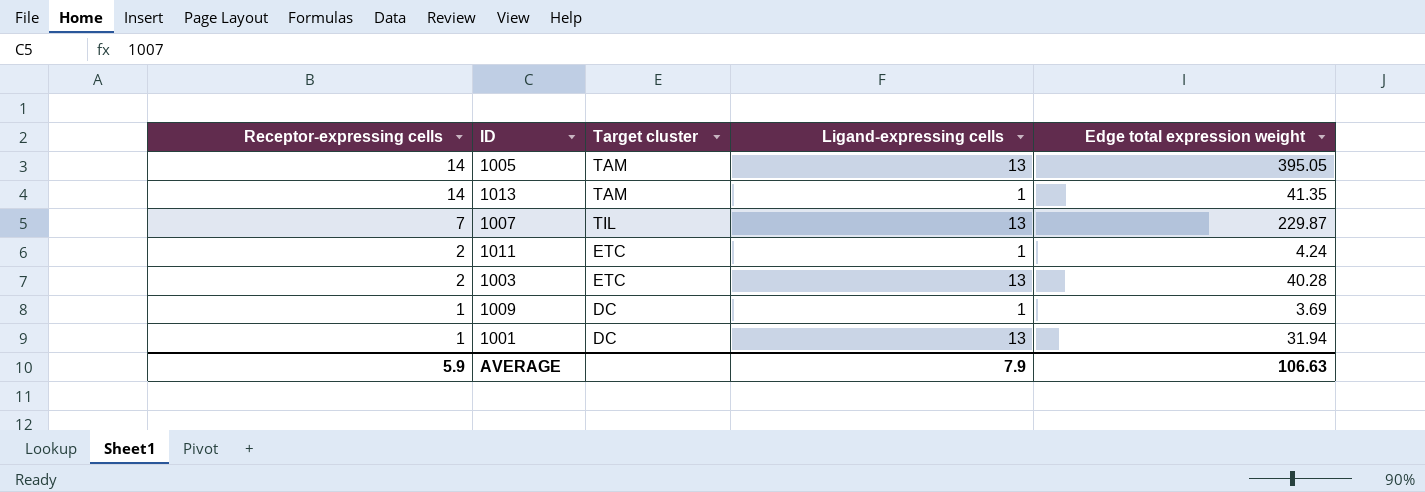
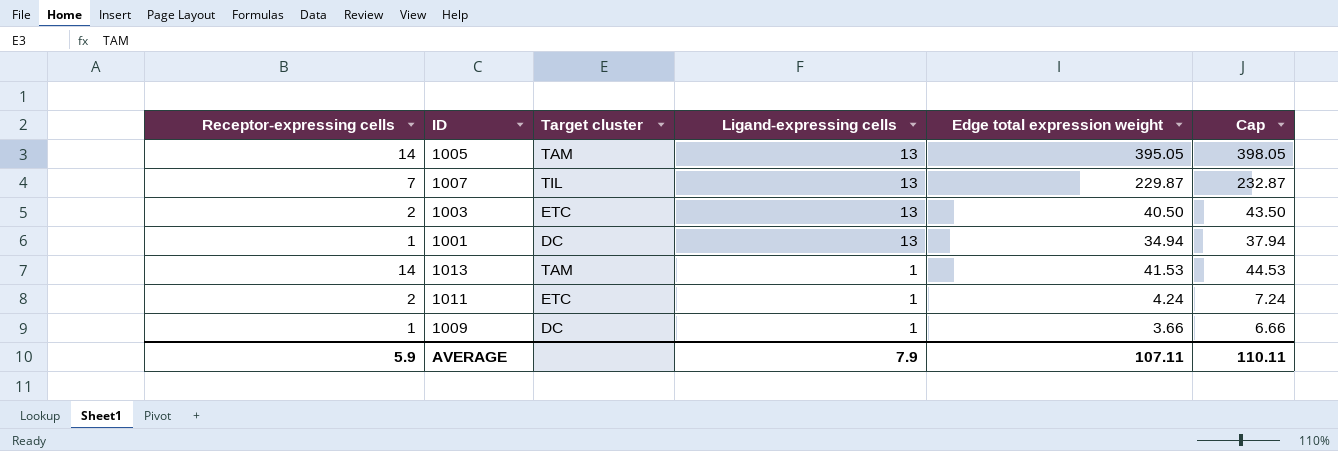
row order: Receptor-expressing cells descending -> Ligand-expressing cells descending
column Cap | formula: none -> [Edge total expression weight] + 3
1003 | Edge total expression weight: 40.28 -> 40.50
1001 | Edge total expression weight: 31.94 -> 34.94
1013 | Edge total expression weight: 41.35 -> 41.53
1009 | Edge total expression weight: 3.69 -> 3.66
AVERAGE | Edge total expression weight: 106.63 -> 107.11

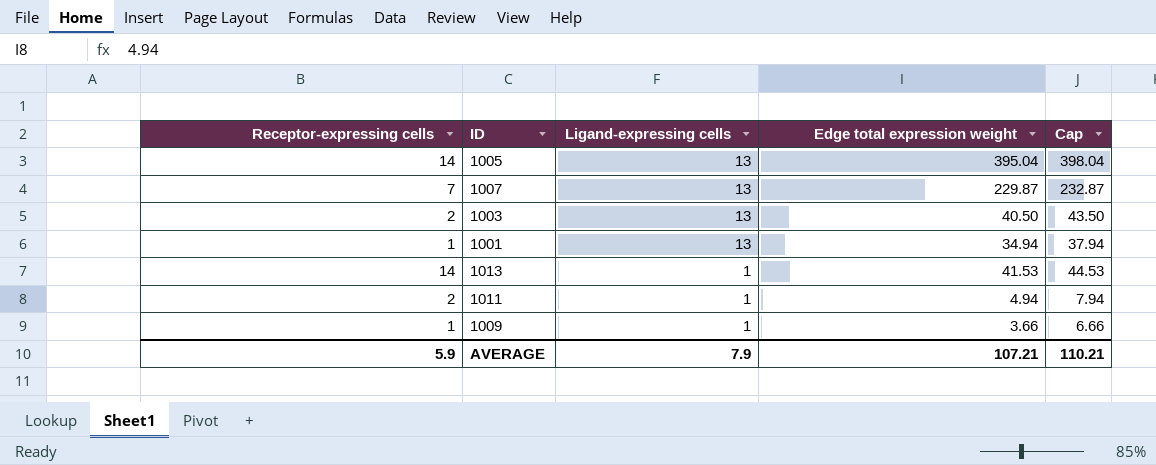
column Target cluster | position: 3 -> none
1005 | Edge total expression weight: 395.05 -> 395.04
1005 | Cap: 398.05 -> 398.04
1011 | Edge total expression weight: 4.24 -> 4.94
1011 | Cap: 7.24 -> 7.94
AVERAGE | Edge total expression weight: 107.11 -> 107.21
AVERAGE | Cap: 110.11 -> 110.21

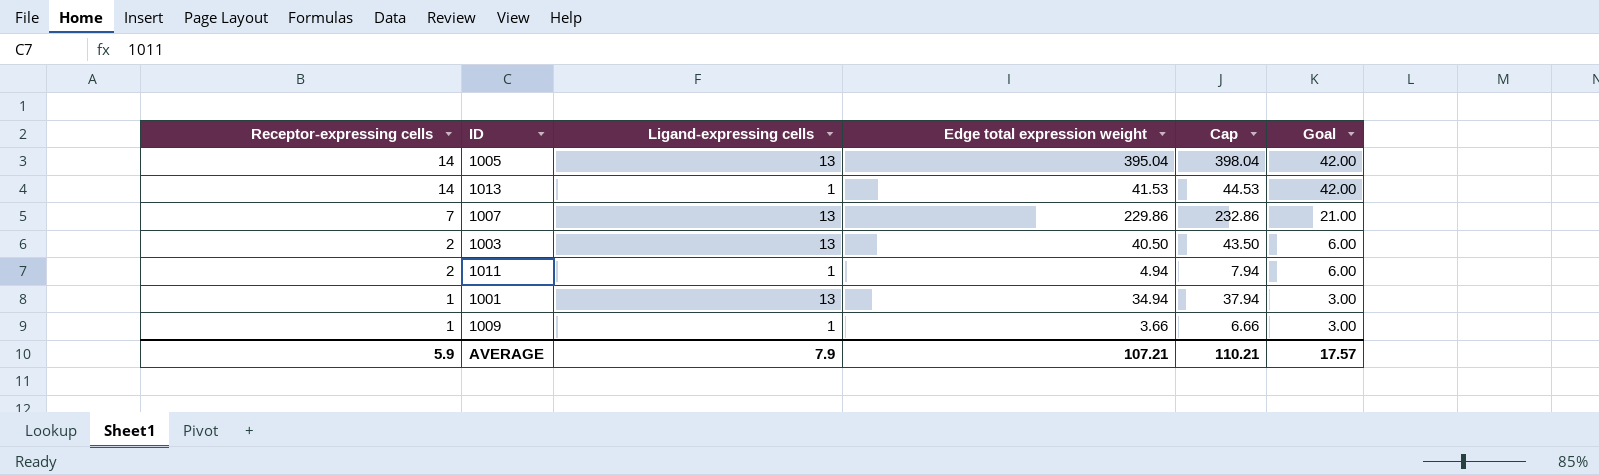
row order: Ligand-expressing cells descending -> Receptor-expressing cells descending
column Goal | formula: none -> [Receptor-expressing cells] * 3
1007 | Edge total expression weight: 229.87 -> 229.86
1007 | Cap: 232.87 -> 232.86

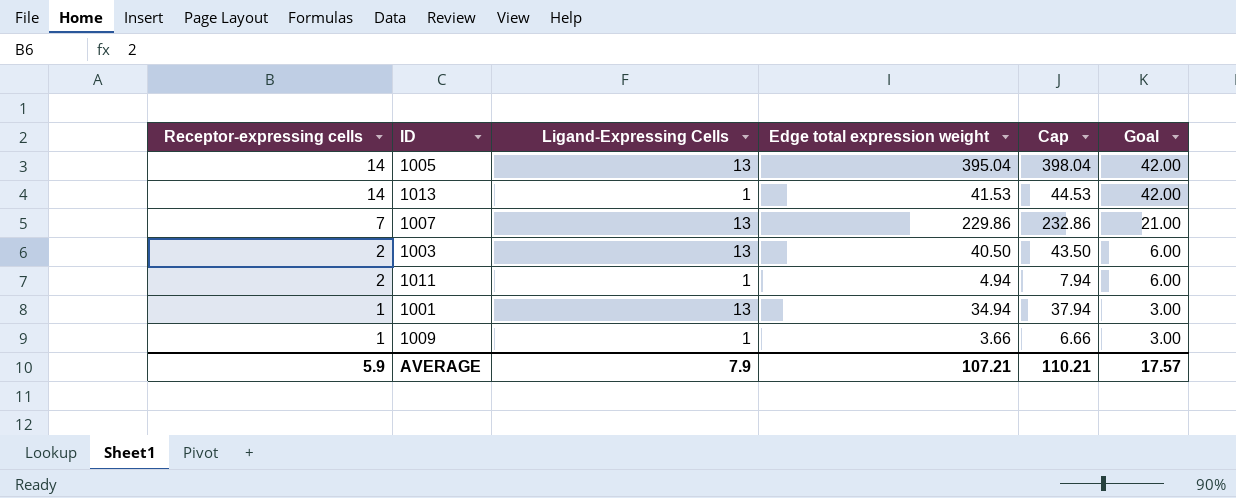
column name: Ligand-expressing cells -> Ligand-Expressing Cells

